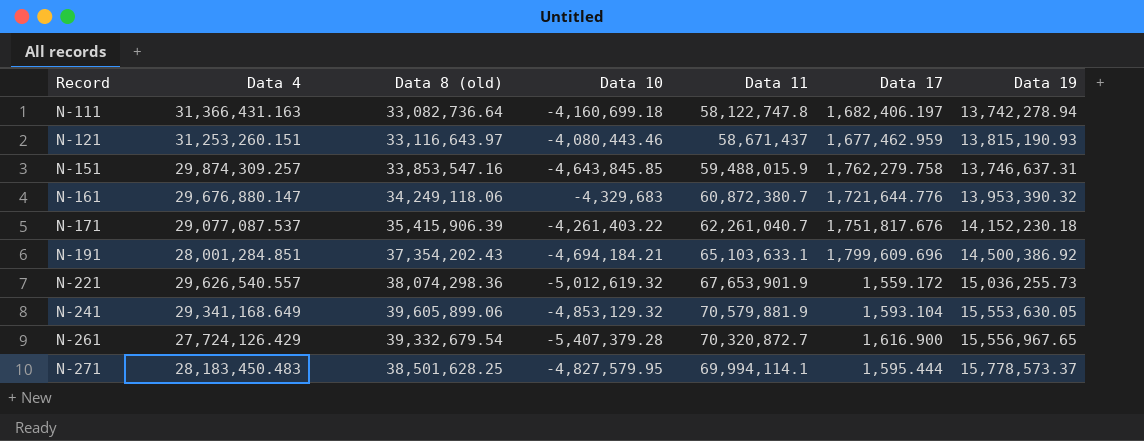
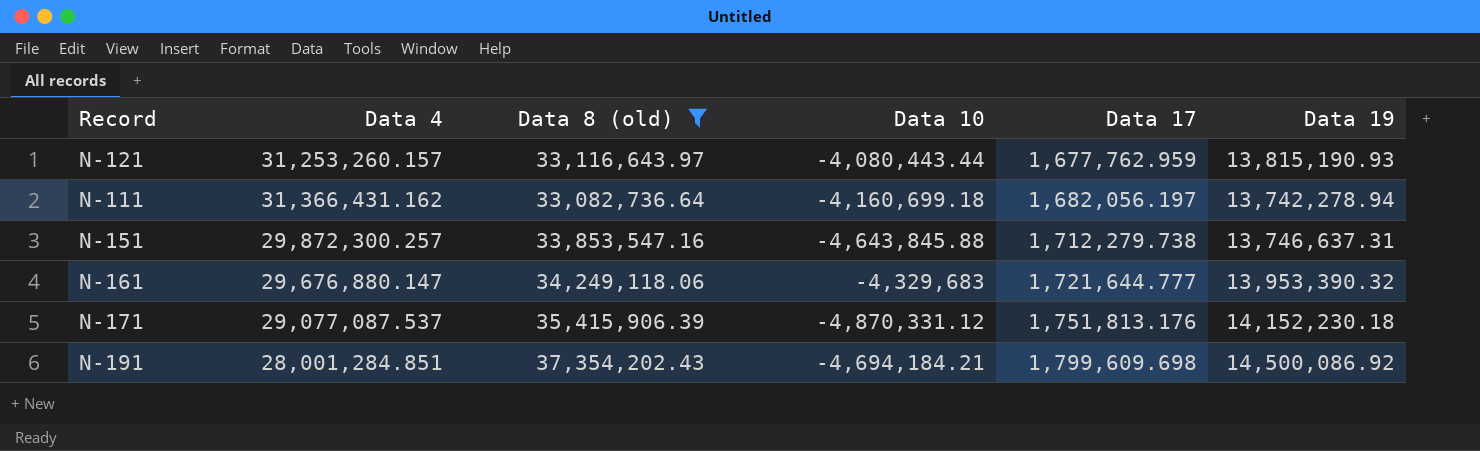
filter: none -> Data 8 (old) <= 37,354,202.43
row order: Record ascending -> Data 17 ascending
column Data 11 | position: 5 -> none
N-121 | Data 4: 31,253,260.151 -> 31,253,260.157
N-121 | Data 10: -4,080,443.46 -> -4,080,443.44
N-121 | Data 17: 1,677,462.959 -> 1,677,762.959
N-111 | Data 4: 31,366,431.163 -> 31,366,431.162
N-111 | Data 17: 1,682,406.197 -> 1,682,056.197
N-151 | Data 4: 29,874,309.257 -> 29,872,300.257
N-151 | Data 10: -4,643,845.85 -> -4,643,845.88
N-151 | Data 17: 1,762,279.758 -> 1,712,279.738
N-161 | Data 17: 1,721,644.776 -> 1,721,644.777
N-171 | Data 10: -4,261,403.22 -> -4,870,331.12
N-171 | Data 17: 1,751,817.676 -> 1,751,813.176
N-191 | Data 17: 1,799,609.696 -> 1,799,609.698
N-191 | Data 19: 14,500,386.92 -> 14,500,086.92

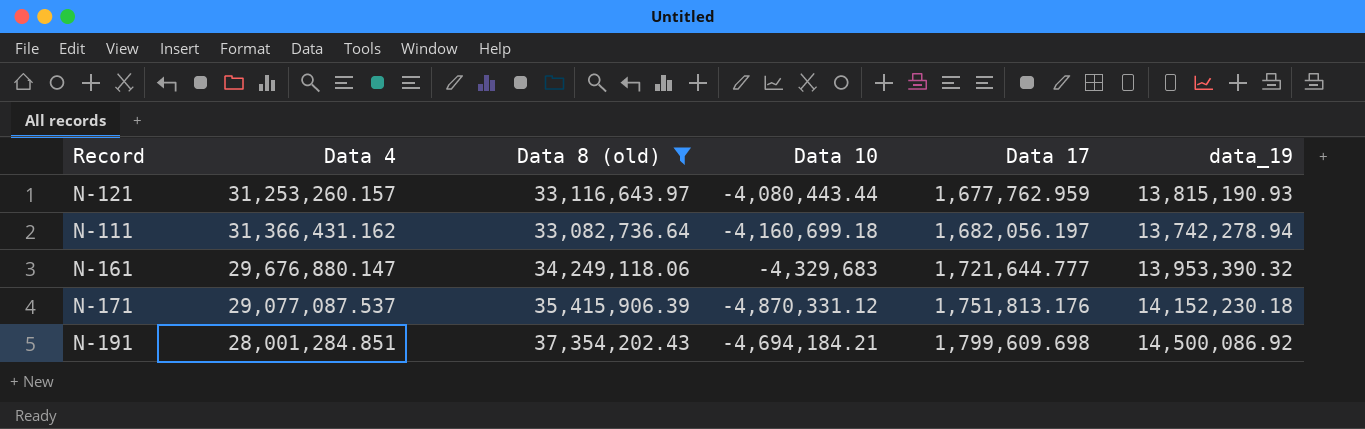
column name: Data 19 -> data_19
row N-151: 29,872,300.257 | 33,853,547.16 | -4,643,845.88 | 1,712,279.738 | 13,746,637.31 -> none

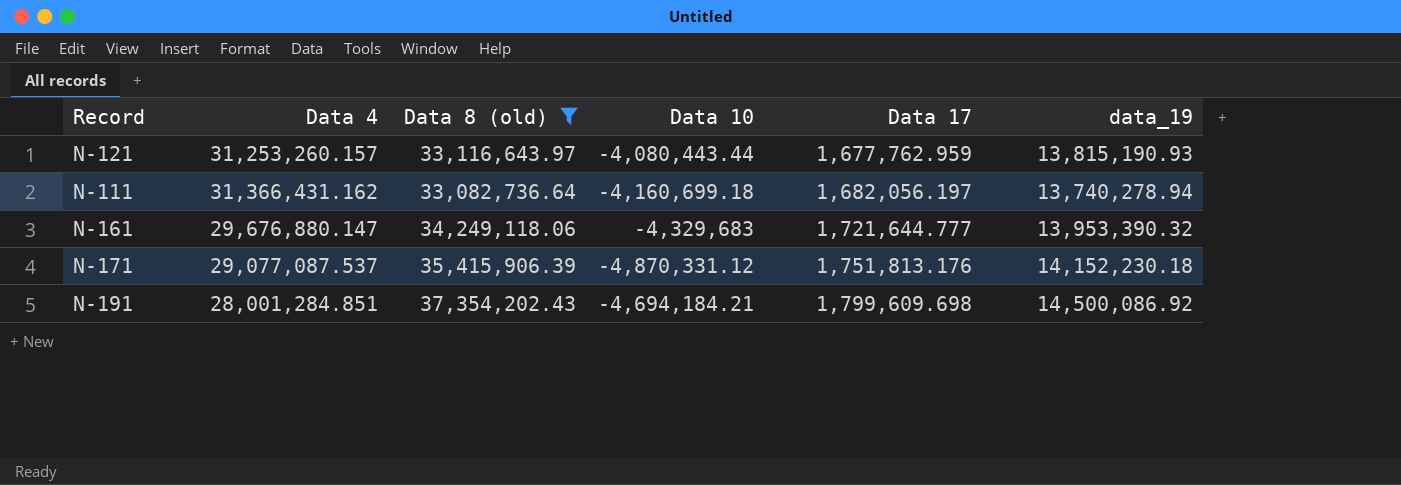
N-111 | data_19: 13,742,278.94 -> 13,740,278.94

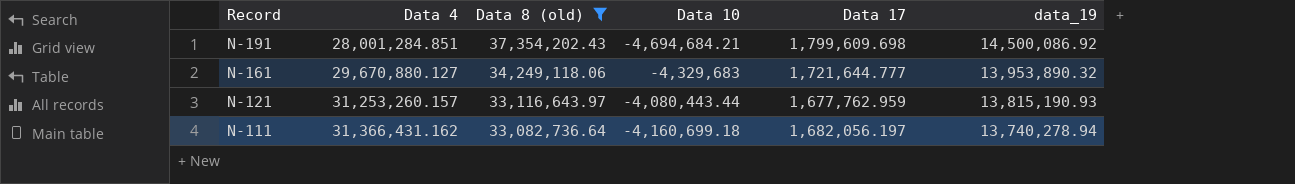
row order: Data 17 ascending -> Record descending
row N-171: 29,077,087.537 | 35,415,906.39 | -4,870,331.12 | 1,751,813.176 | 14,152,230.18 -> none
N-191 | Data 10: -4,694,184.21 -> -4,694,684.21
N-161 | Data 4: 29,676,880.147 -> 29,670,880.127
N-161 | data_19: 13,953,390.32 -> 13,953,890.32

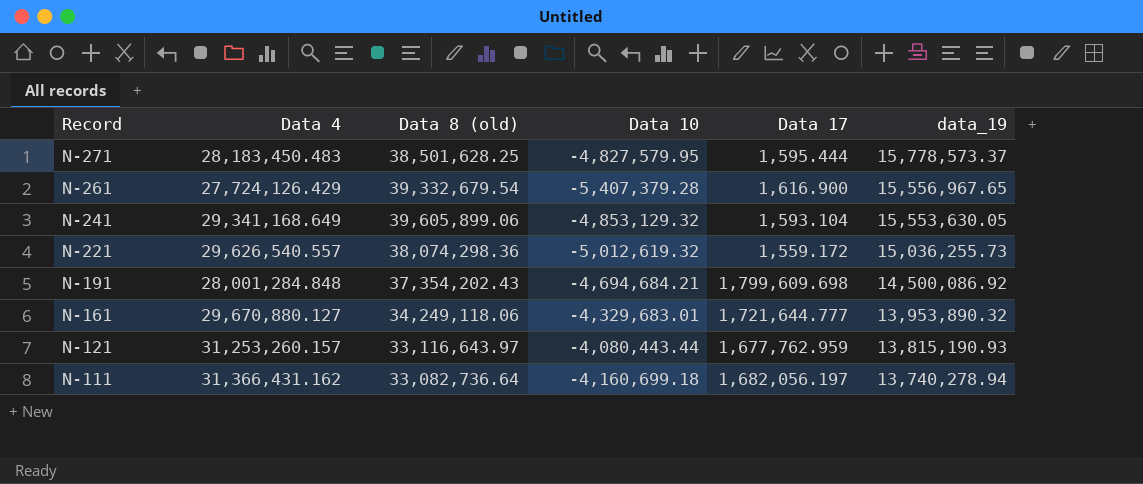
filter: Data 8 (old) <= 37,354,202.43 -> none
N-191 | Data 4: 28,001,284.851 -> 28,001,284.848
N-161 | Data 10: -4,329,683 -> -4,329,683.01

